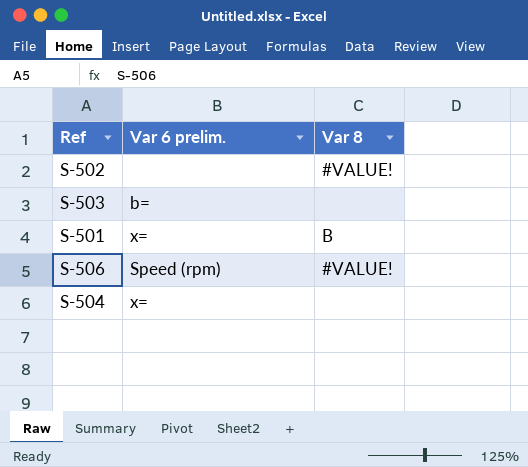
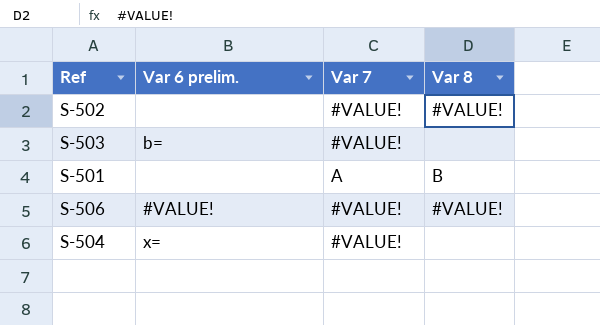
column Var 7 | position: none -> 3
S-501 | Var 6 prelim.: x= -> none
S-506 | Var 6 prelim.: Speed (rpm) -> #VALUE!

